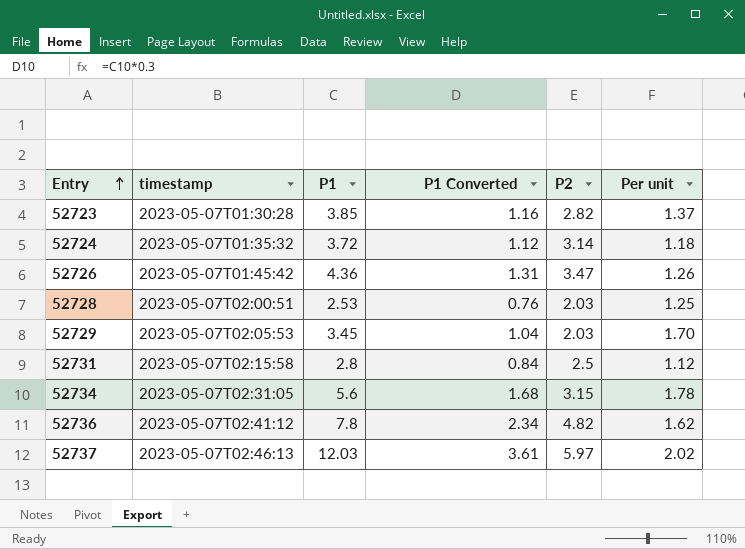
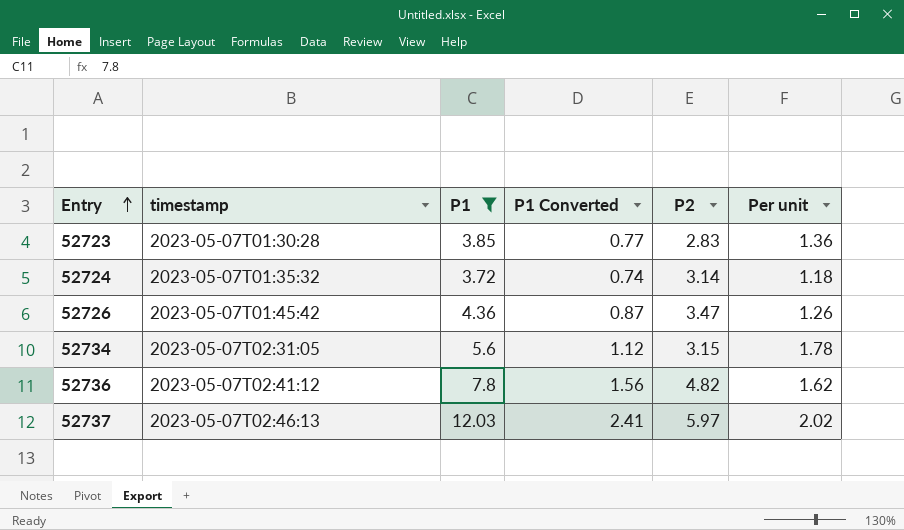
filter: none -> P1 >= 3.72
column P1 Converted | formula: [P1] * 0.3 -> [P1] * 0.2
52723 | P2: 2.82 -> 2.83
52723 | Per unit: 1.37 -> 1.36

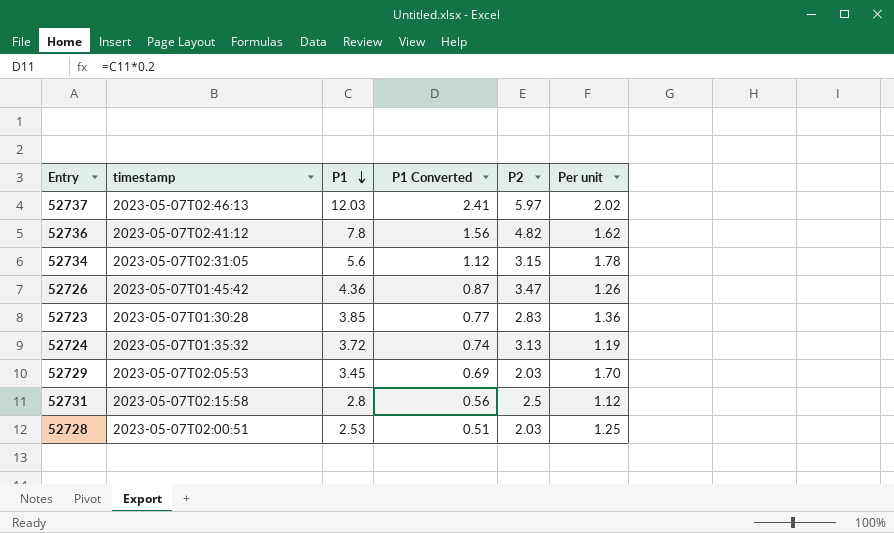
filter: P1 >= 3.72 -> none
row order: Entry ascending -> P1 descending
52724 | P2: 3.14 -> 3.13
52724 | Per unit: 1.18 -> 1.19

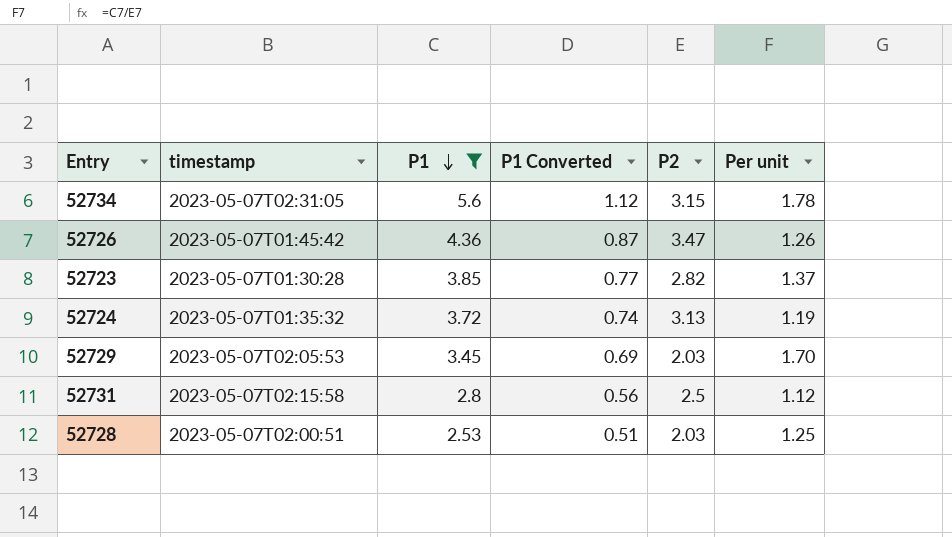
filter: none -> P1 <= 5.6
52723 | P2: 2.83 -> 2.82
52723 | Per unit: 1.36 -> 1.37

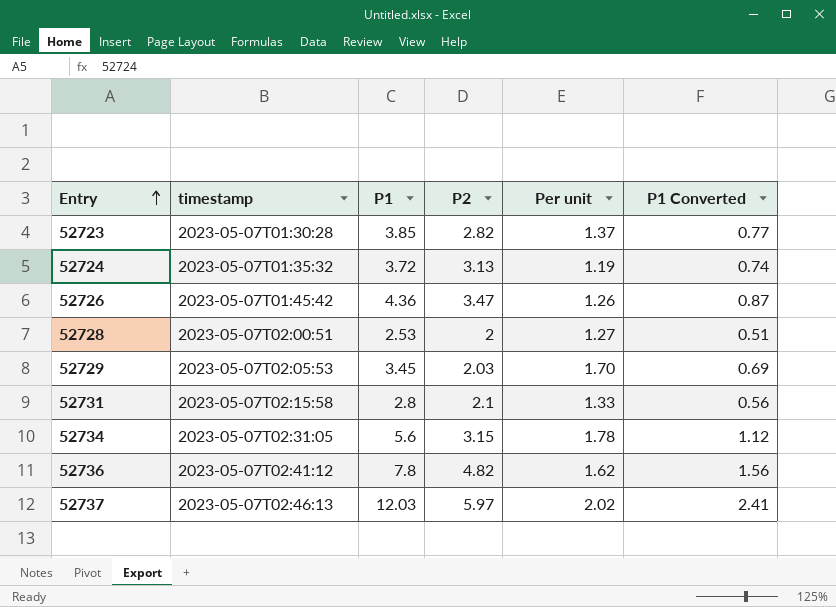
filter: P1 <= 5.6 -> none
row order: P1 descending -> Entry ascending
column P1 Converted | position: 4 -> 6
52728 | P2: 2.03 -> 2
52728 | Per unit: 1.25 -> 1.27
52731 | P2: 2.5 -> 2.1
52731 | Per unit: 1.12 -> 1.33

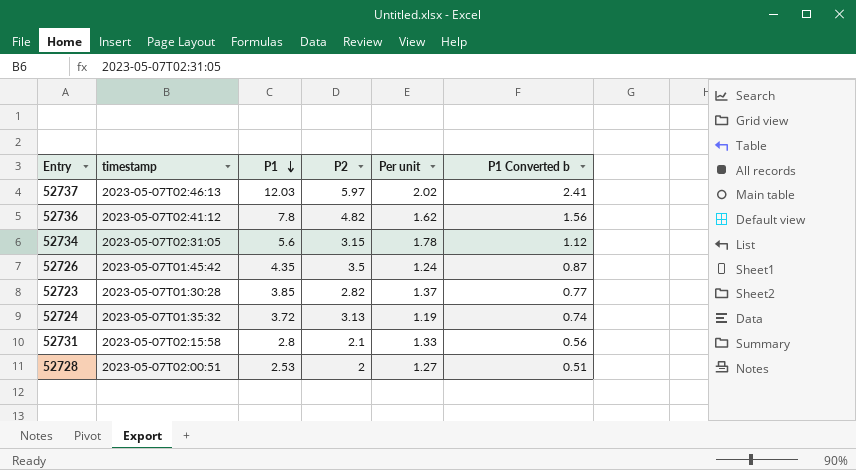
row order: Entry ascending -> P1 descending
column name: P1 Converted -> P1 Converted b
row 52729: 2023-05-07T02:05:53 | 3.45 | 2.03 | 1.70 | 0.69 -> none
52726 | P1: 4.36 -> 4.35
52726 | P2: 3.47 -> 3.5
52726 | Per unit: 1.26 -> 1.24

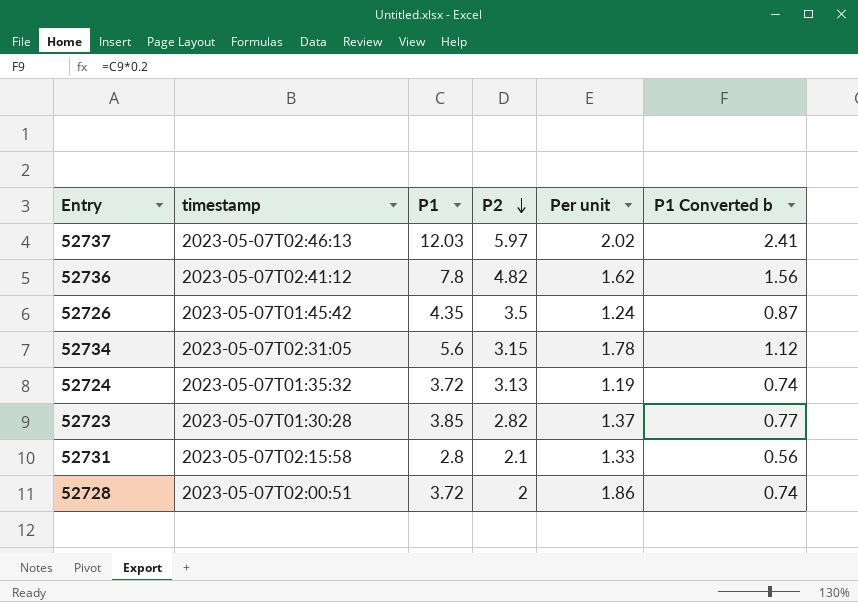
row order: P1 descending -> P2 descending
52728 | P1: 2.53 -> 3.72
52728 | Per unit: 1.27 -> 1.86
52728 | P1 Converted b: 0.51 -> 0.74

